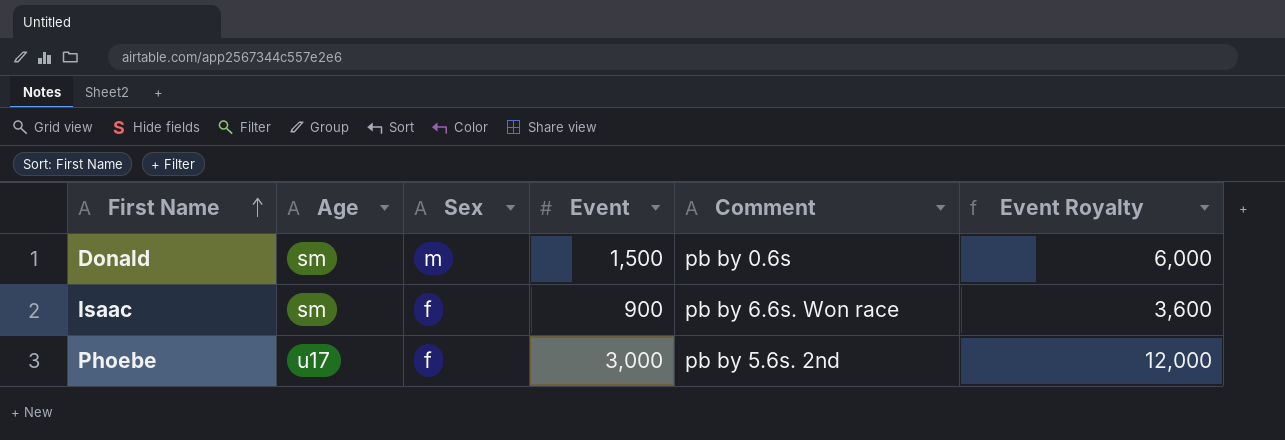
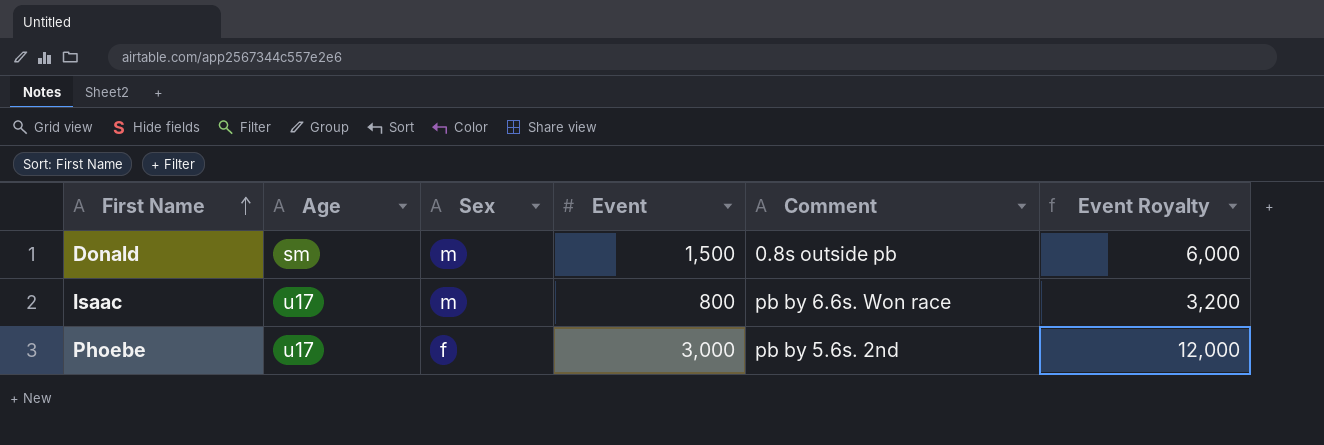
Donald | Comment: pb by 0.6s -> 0.8s outside pb
Isaac | Age: sm -> u17
Isaac | Sex: f -> m
Isaac | Event: 900 -> 800
Isaac | Event Royalty: 3,600 -> 3,200

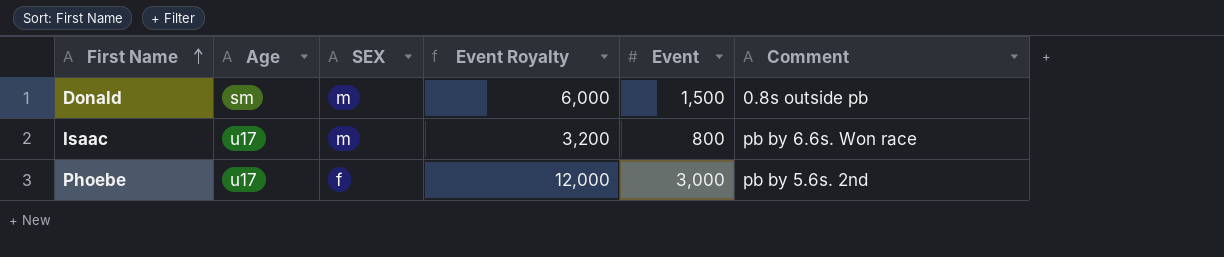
column name: Sex -> SEX
column Event Royalty | position: 6 -> 4

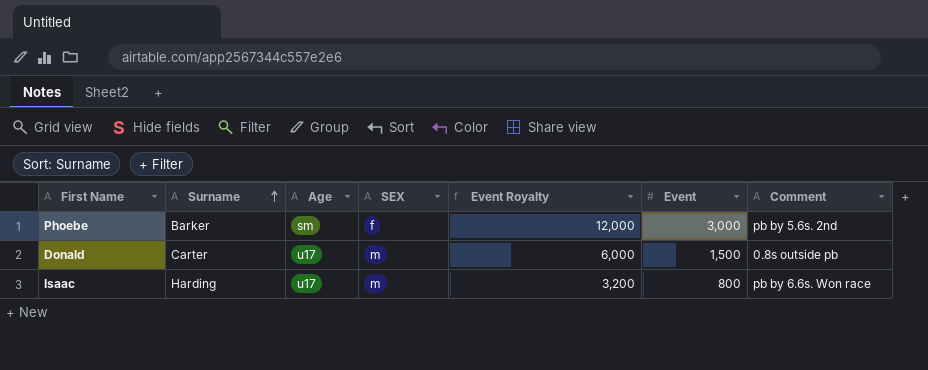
row order: First Name ascending -> Surname ascending
column Surname | position: none -> 2
Phoebe | Age: u17 -> sm
Donald | Age: sm -> u17

